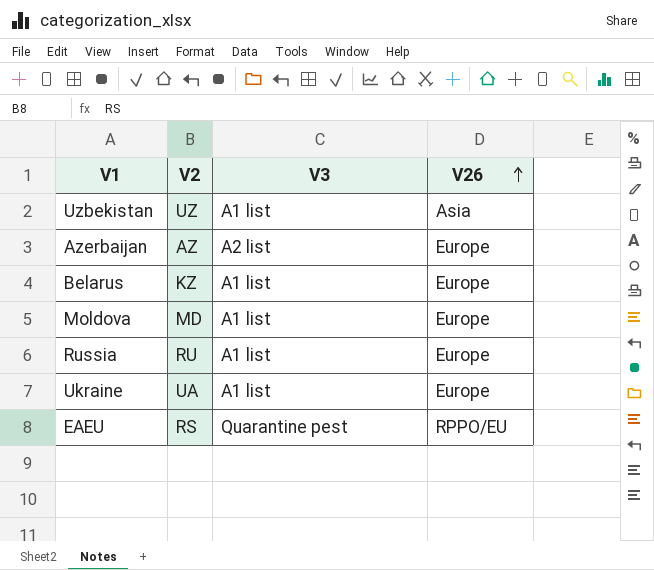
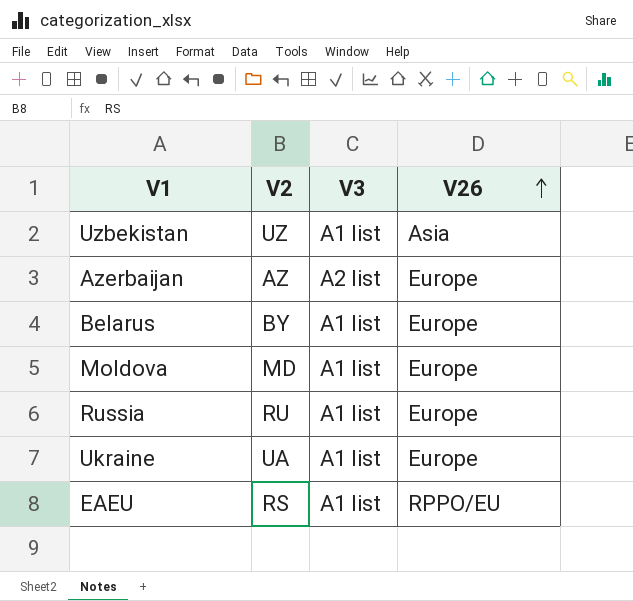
Belarus | V2: KZ -> BY
EAEU | V3: Quarantine pest -> A1 list

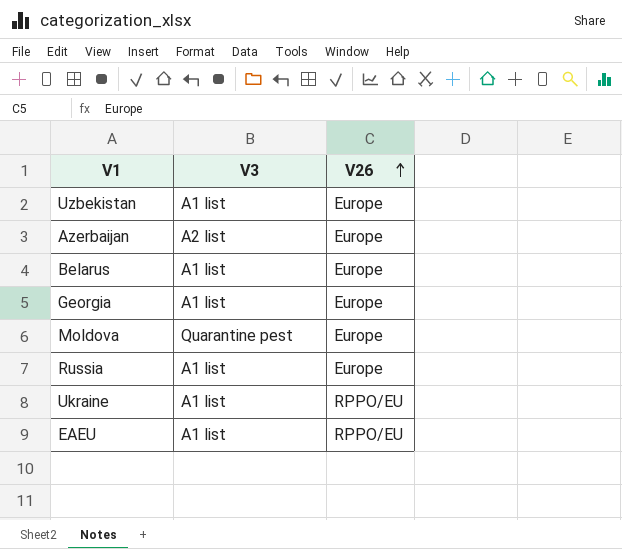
column V2 | position: 2 -> none
Uzbekistan | V26: Asia -> Europe
row Georgia: none -> A1 list | Europe
Moldova | V3: A1 list -> Quarantine pest
Ukraine | V26: Europe -> RPPO/EU

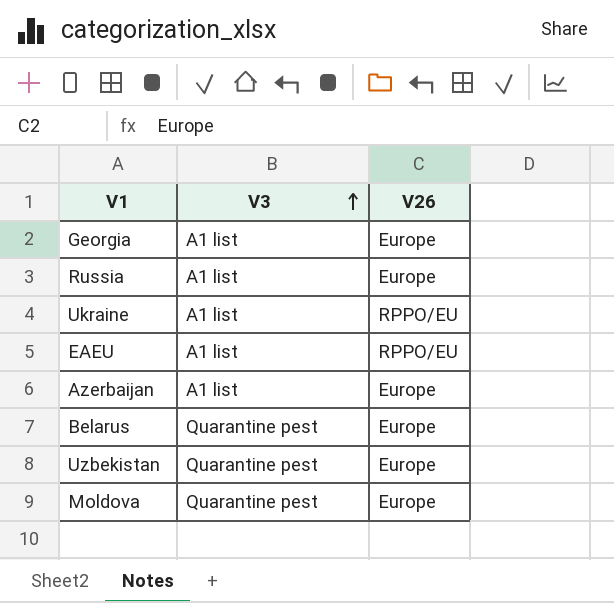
row order: V26 ascending -> V3 ascending
Azerbaijan | V3: A2 list -> A1 list
Belarus | V3: A1 list -> Quarantine pest
Uzbekistan | V3: A1 list -> Quarantine pest

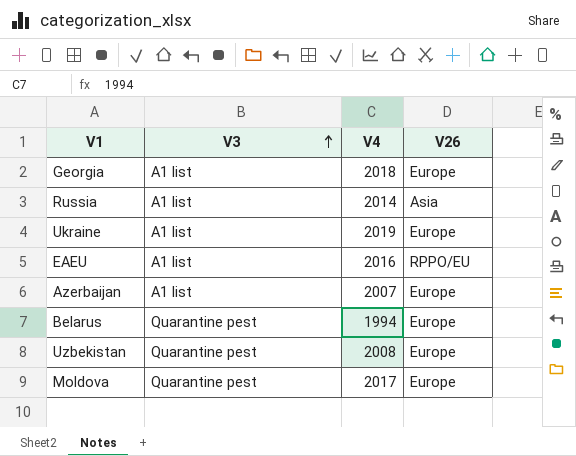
column V4 | position: none -> 3
Russia | V26: Europe -> Asia
Ukraine | V26: RPPO/EU -> Europe

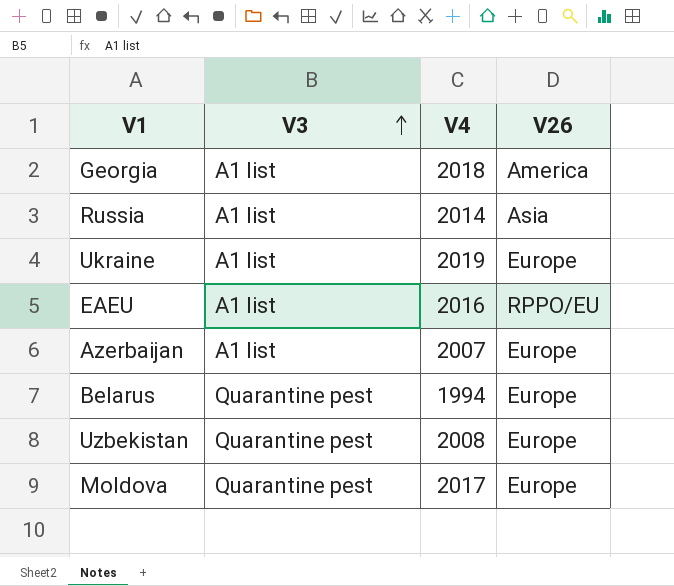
Georgia | V26: Europe -> America

